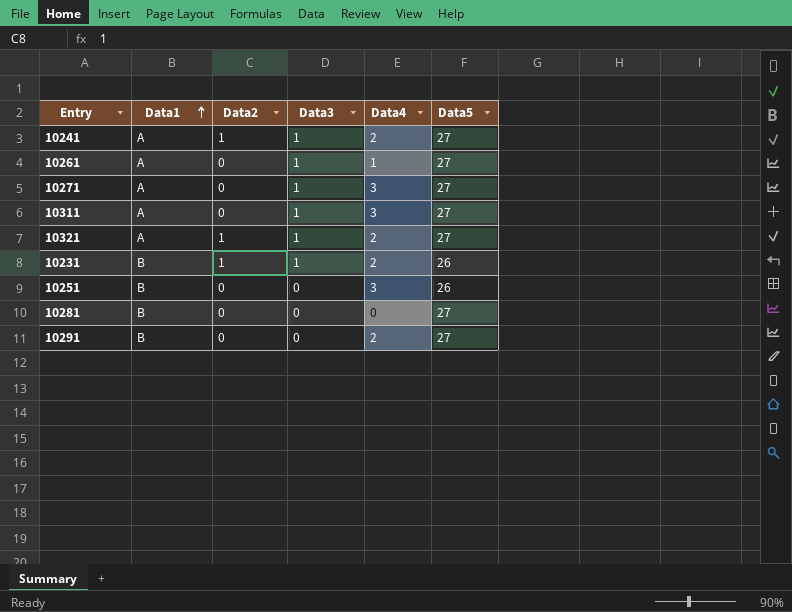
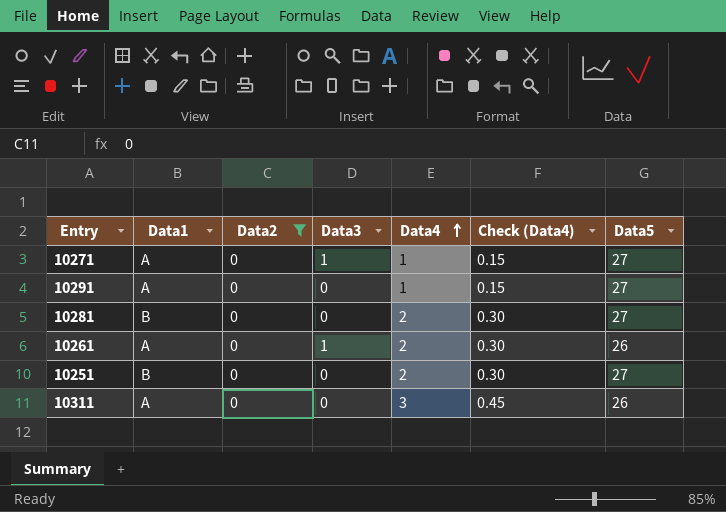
filter: none -> Data2 = 0
row order: Data1 ascending -> Data4 ascending
column Check (Data4) | formula: none -> [Data4] * 0.15
10271 | Data4: 3 -> 1
10291 | Data1: B -> A
10291 | Data4: 2 -> 1
10281 | Data4: 0 -> 2
10261 | Data4: 1 -> 2
10261 | Data5: 27 -> 26
10251 | Data4: 3 -> 2
10251 | Data5: 26 -> 27
10311 | Data3: 1 -> 0
10311 | Data5: 27 -> 26

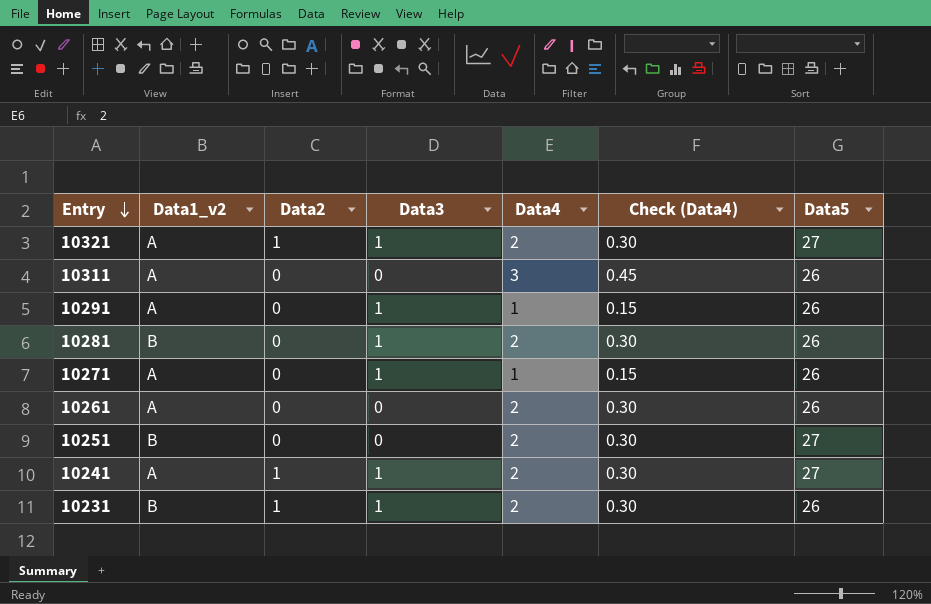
filter: Data2 = 0 -> none
row order: Data4 ascending -> Entry descending
column name: Data1 -> Data1_v2
10291 | Data3: 0 -> 1
10291 | Data5: 27 -> 26
10281 | Data3: 0 -> 1
10281 | Data5: 27 -> 26
10271 | Data5: 27 -> 26
10261 | Data3: 1 -> 0

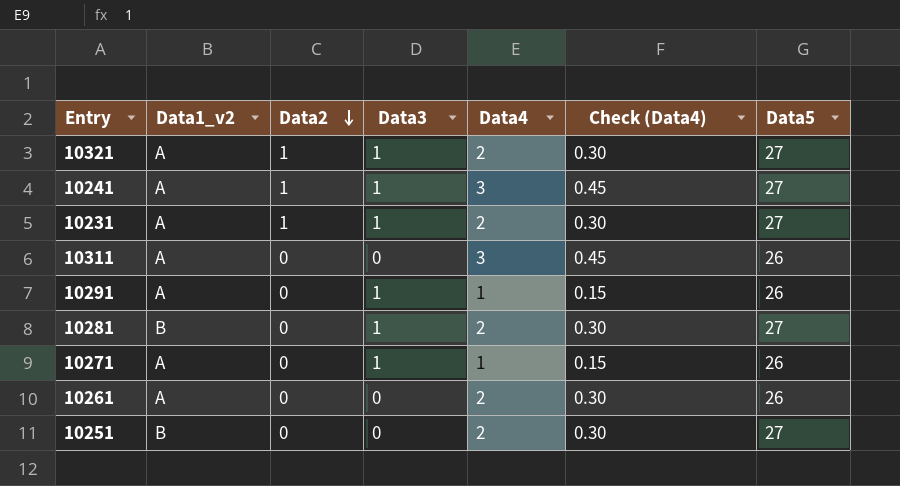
row order: Entry descending -> Data2 descending
10241 | Data4: 2 -> 3
10241 | Check (Data4): 0.30 -> 0.45
10231 | Data1_v2: B -> A
10231 | Data5: 26 -> 27
10281 | Data5: 26 -> 27

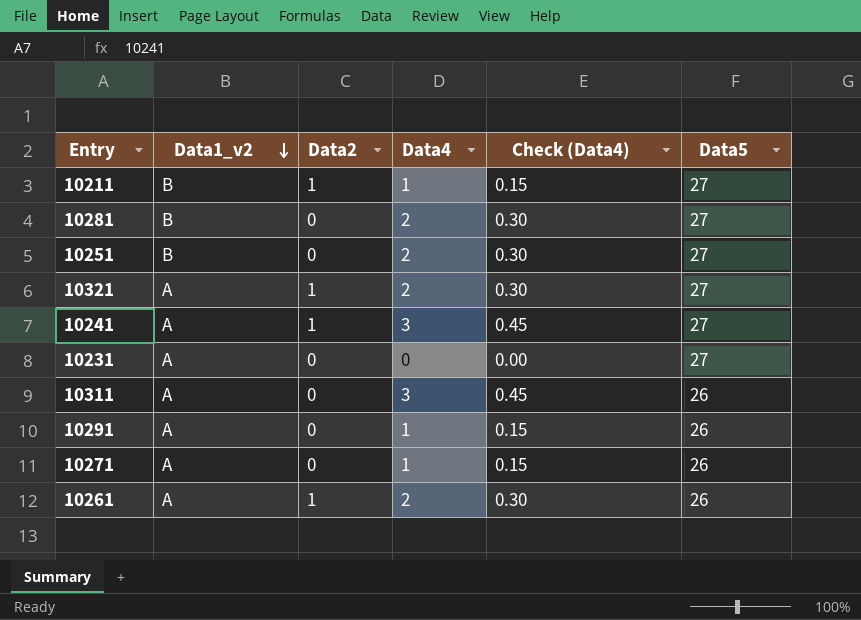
row order: Data2 descending -> Data1_v2 descending
column Data3 | position: 4 -> none
row 10211: none -> B | 1 | 1 | 0.15 | 27
10231 | Data2: 1 -> 0
10231 | Data4: 2 -> 0
10231 | Check (Data4): 0.30 -> 0.00
10261 | Data2: 0 -> 1

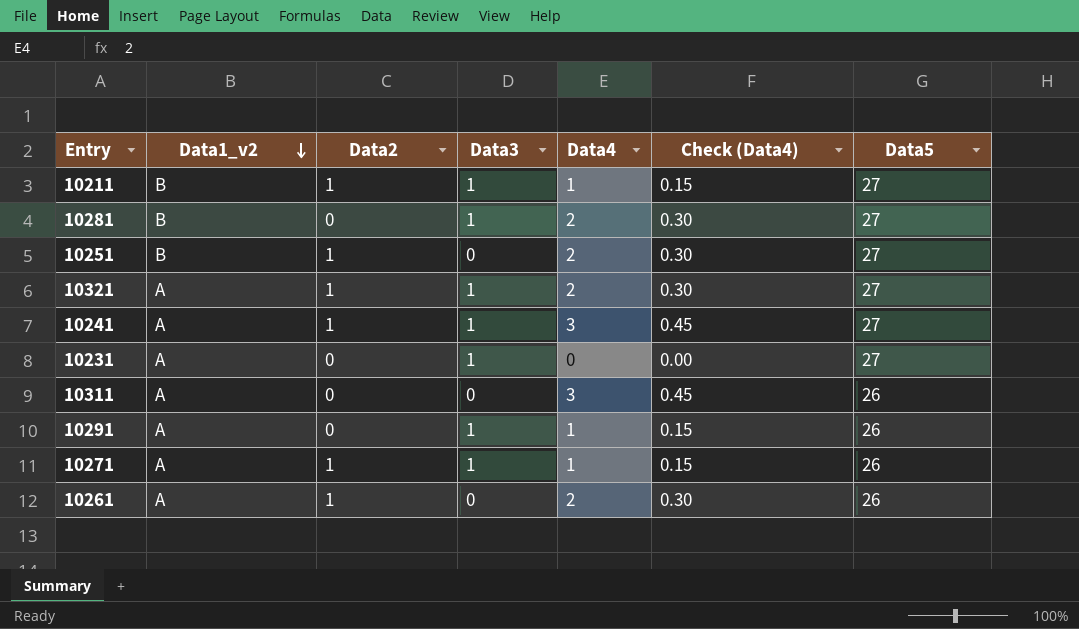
column Data3 | position: none -> 4
10251 | Data2: 0 -> 1
10271 | Data2: 0 -> 1

